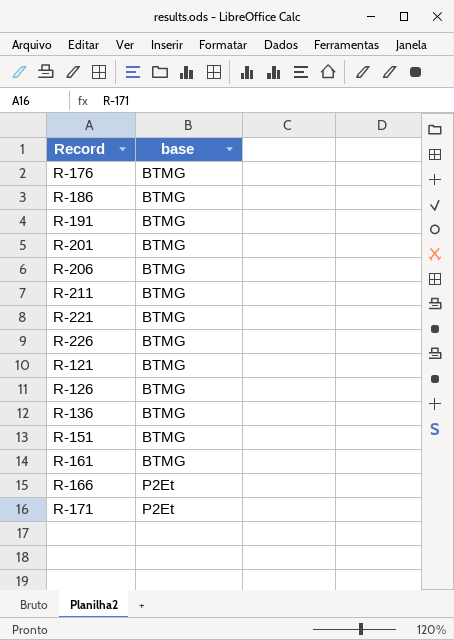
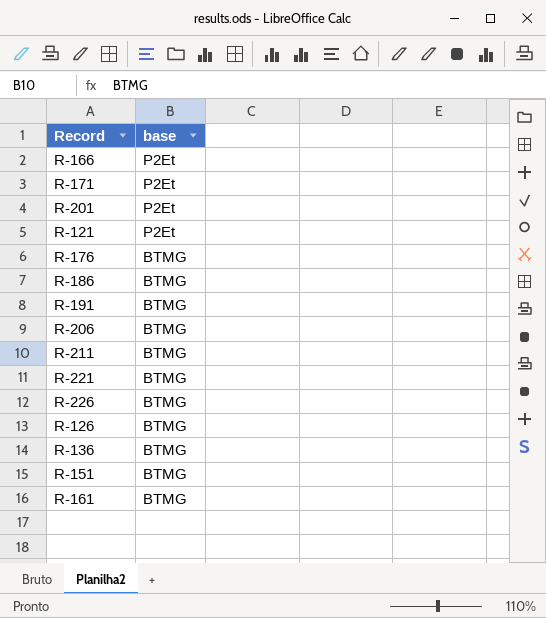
row order: base ascending -> base descending
R-201 | base: BTMG -> P2Et
R-121 | base: BTMG -> P2Et

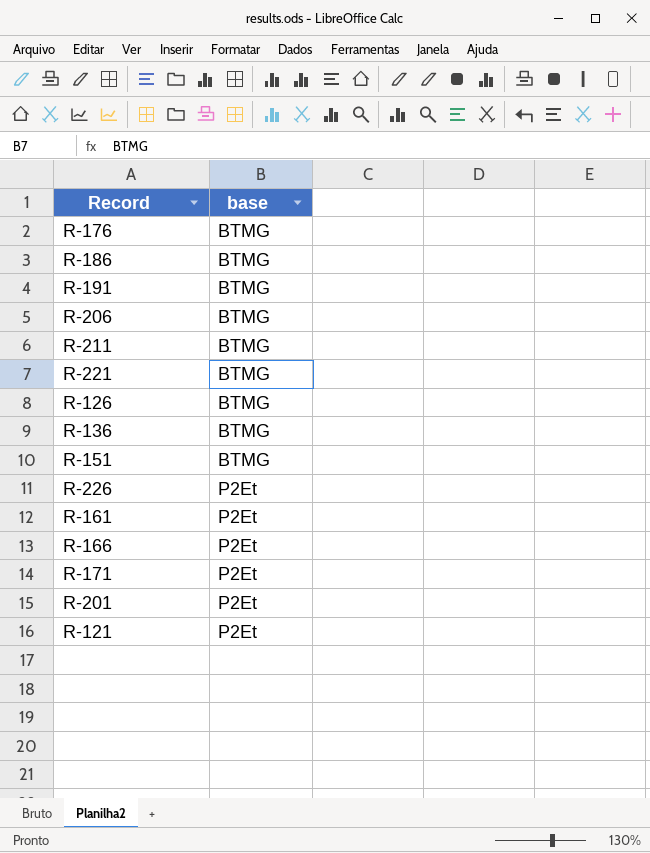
row order: base descending -> base ascending
R-226 | base: BTMG -> P2Et
R-161 | base: BTMG -> P2Et

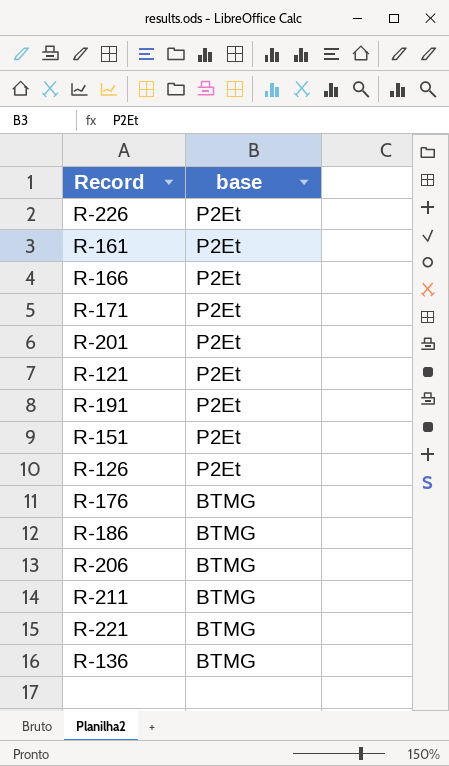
row order: base ascending -> base descending
R-191 | base: BTMG -> P2Et
R-151 | base: BTMG -> P2Et
R-126 | base: BTMG -> P2Et

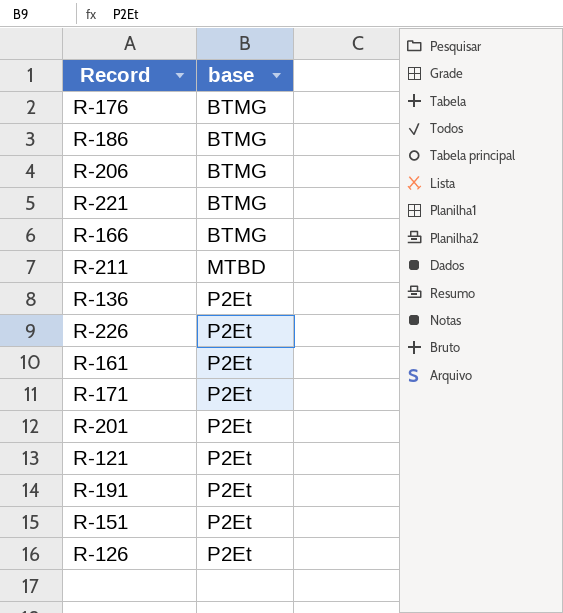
row order: base descending -> base ascending
R-166 | base: P2Et -> BTMG
R-211 | base: BTMG -> MTBD
R-136 | base: BTMG -> P2Et

